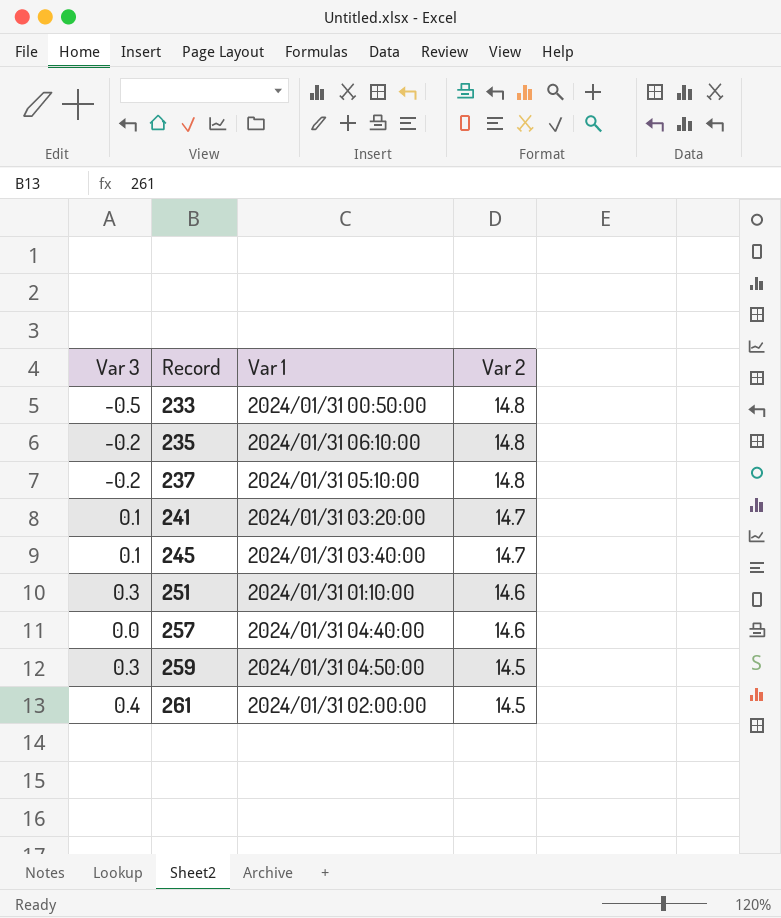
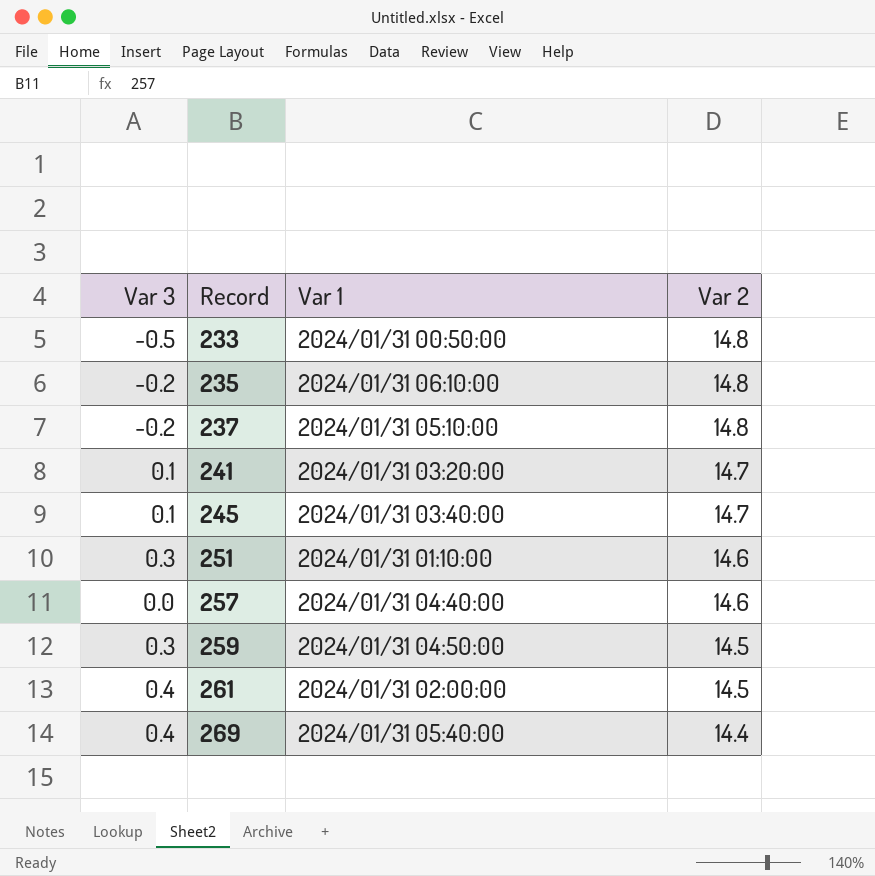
row 269: none -> 0.4 | 2024/01/31 05:40:00 | 14.4

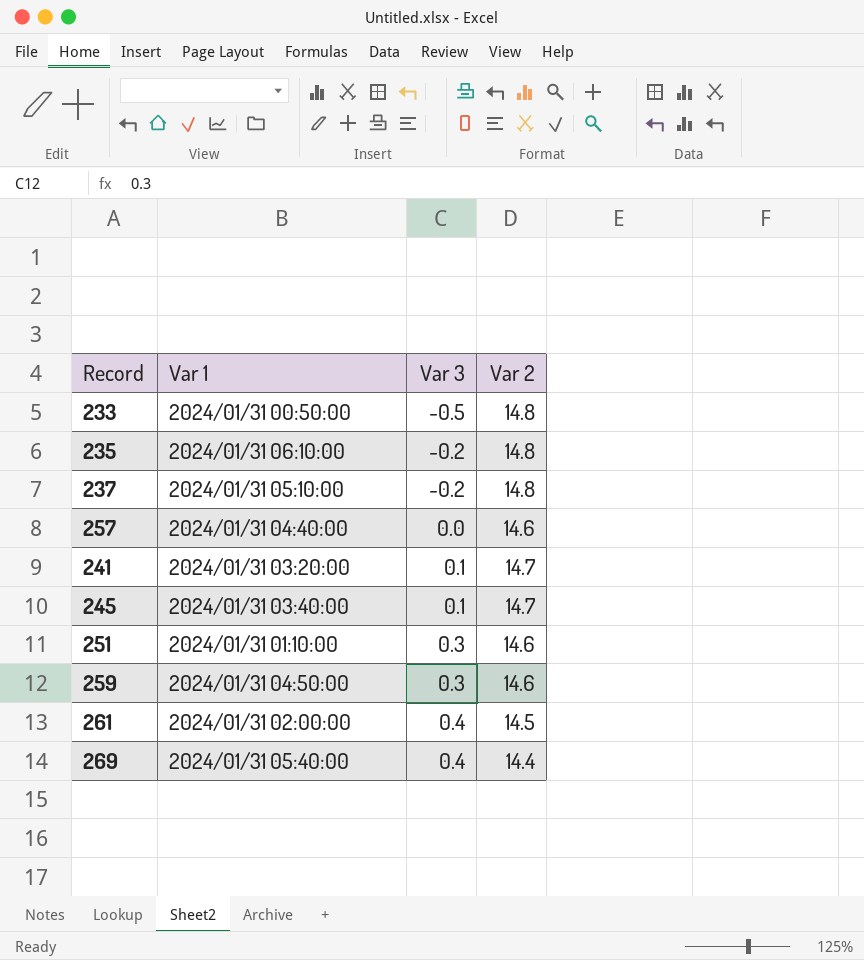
row order: Record ascending -> Var 3 ascending
column Var 3 | position: 1 -> 3
259 | Var 2: 14.5 -> 14.6

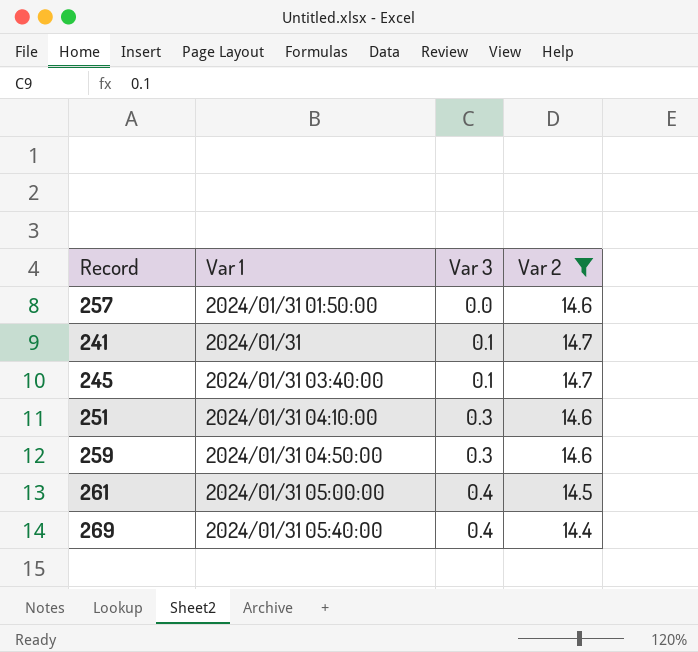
filter: none -> Var 2 != 14.8
257 | Var 1: 2024/01/31 04:40:00 -> 2024/01/31 01:50:00
241 | Var 1: 2024/01/31 03:20:00 -> 2024/01/31
251 | Var 1: 2024/01/31 01:10:00 -> 2024/01/31 04:10:00
261 | Var 1: 2024/01/31 02:00:00 -> 2024/01/31 05:00:00

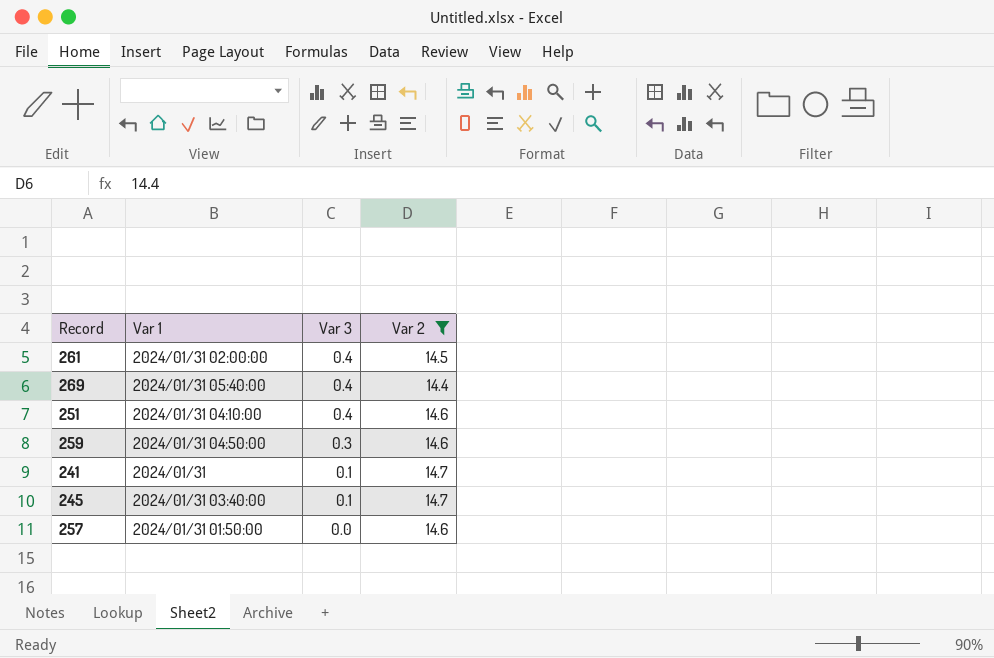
row order: Var 3 ascending -> Var 3 descending
261 | Var 1: 2024/01/31 05:00:00 -> 2024/01/31 02:00:00
251 | Var 3: 0.3 -> 0.4

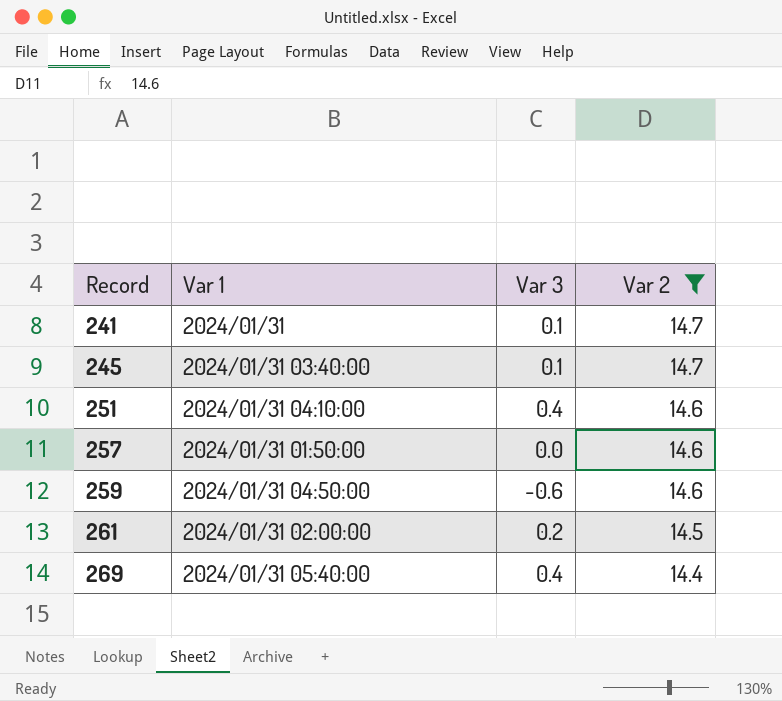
row order: Var 3 descending -> Record ascending
259 | Var 3: 0.3 -> -0.6
261 | Var 3: 0.4 -> 0.2

